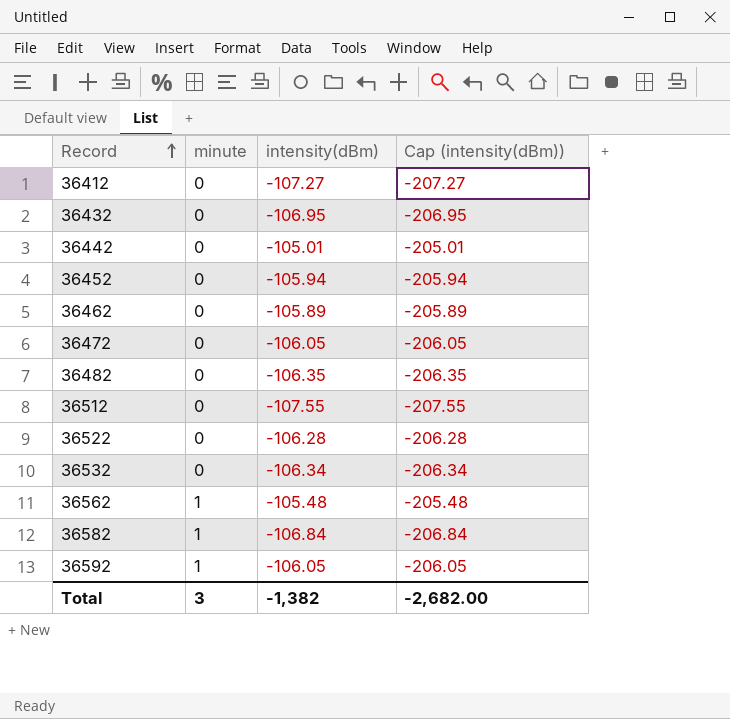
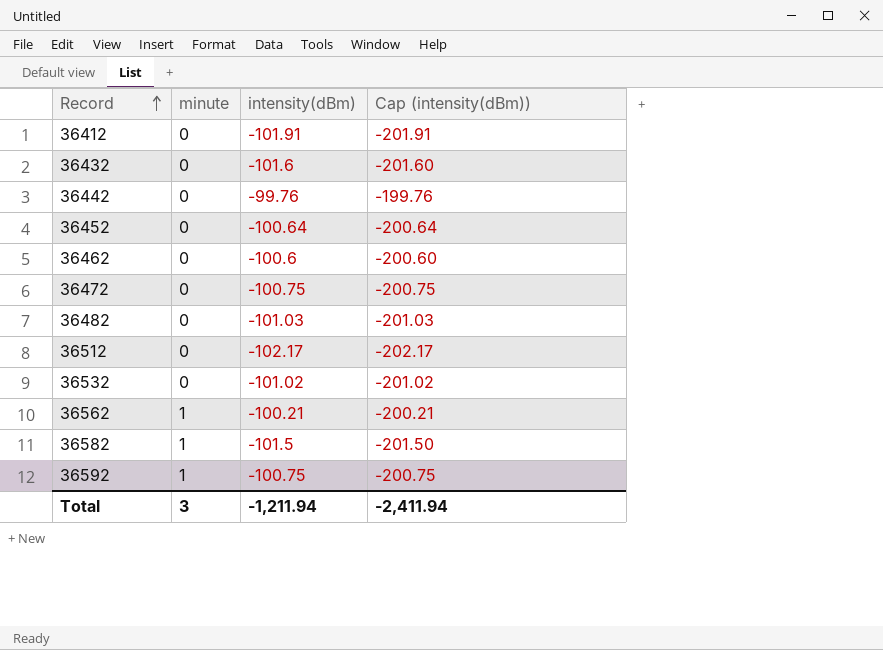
row 36522: 0 | -106.28 | -206.28 -> none
36412 | intensity(dBm): -107.27 -> -101.91
36412 | Cap (intensity(dBm)): -207.27 -> -201.91
36432 | intensity(dBm): -106.95 -> -101.6
36432 | Cap (intensity(dBm)): -206.95 -> -201.60
36442 | intensity(dBm): -105.01 -> -99.76
36442 | Cap (intensity(dBm)): -205.01 -> -199.76
36452 | intensity(dBm): -105.94 -> -100.64
36452 | Cap (intensity(dBm)): -205.94 -> -200.64
36462 | intensity(dBm): -105.89 -> -100.6
36462 | Cap (intensity(dBm)): -205.89 -> -200.60
36472 | intensity(dBm): -106.05 -> -100.75
36472 | Cap (intensity(dBm)): -206.05 -> -200.75
36482 | intensity(dBm): -106.35 -> -101.03
36482 | Cap (intensity(dBm)): -206.35 -> -201.03
36512 | intensity(dBm): -107.55 -> -102.17
36512 | Cap (intensity(dBm)): -207.55 -> -202.17
36532 | intensity(dBm): -106.34 -> -101.02
36532 | Cap (intensity(dBm)): -206.34 -> -201.02
36562 | intensity(dBm): -105.48 -> -100.21
36562 | Cap (intensity(dBm)): -205.48 -> -200.21
36582 | intensity(dBm): -106.84 -> -101.5
36582 | Cap (intensity(dBm)): -206.84 -> -201.50
36592 | intensity(dBm): -106.05 -> -100.75
36592 | Cap (intensity(dBm)): -206.05 -> -200.75
Total | intensity(dBm): -1,382 -> -1,211.94
Total | Cap (intensity(dBm)): -2,682.00 -> -2,411.94

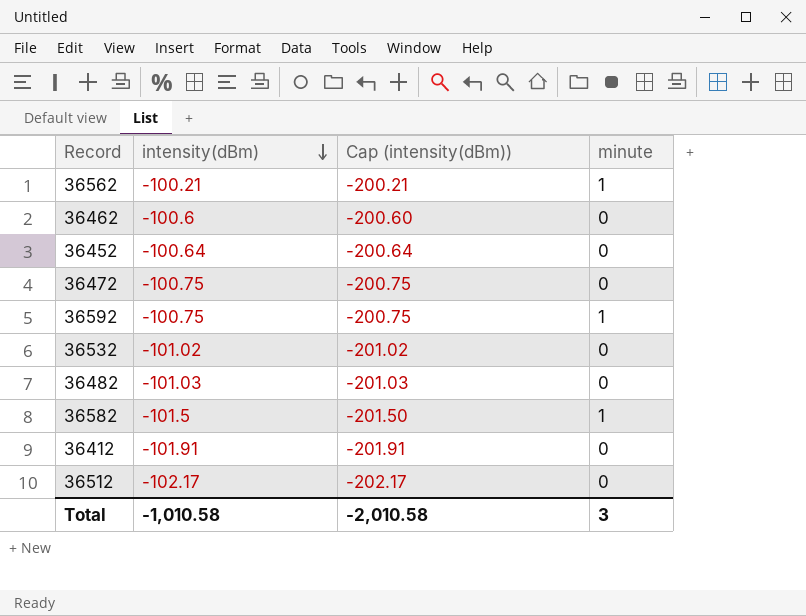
row order: Record ascending -> intensity(dBm) descending
column minute | position: 2 -> 4
row 36432: 0 | -101.6 | -201.60 -> none
row 36442: 0 | -99.76 | -199.76 -> none
Total | intensity(dBm): -1,211.94 -> -1,010.58
Total | Cap (intensity(dBm)): -2,411.94 -> -2,010.58

